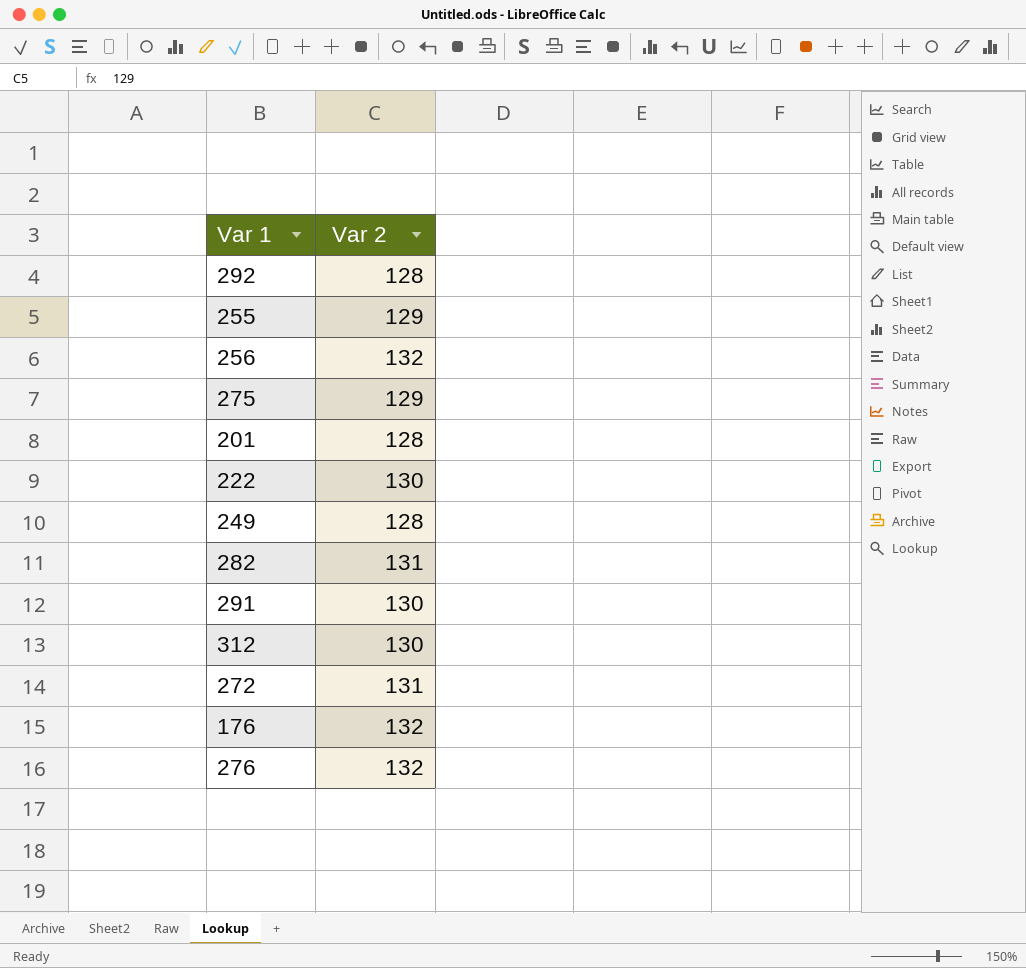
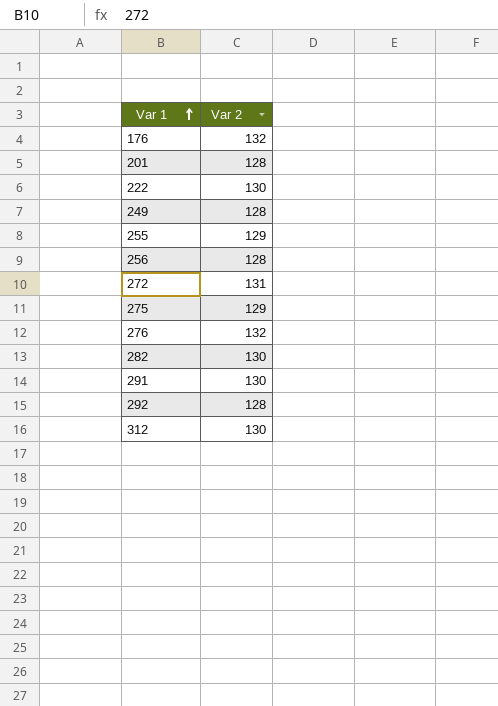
row order: none -> Var 1 ascending
256 | Var 2: 132 -> 128
282 | Var 2: 131 -> 130

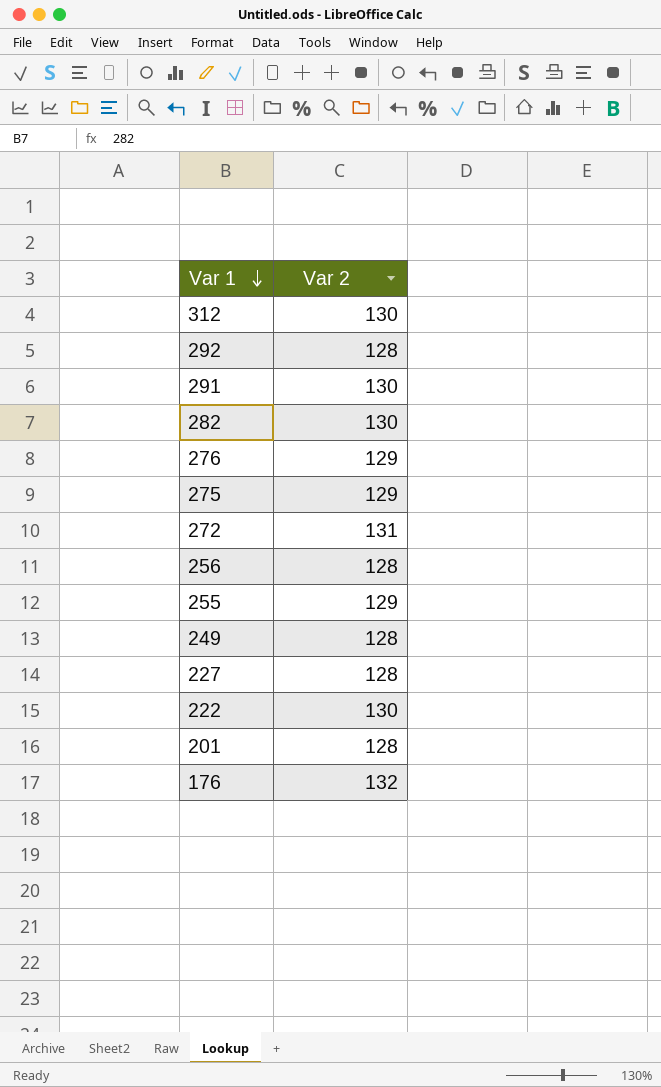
row order: Var 1 ascending -> Var 1 descending
276 | Var 2: 132 -> 129
row 227: none -> 128

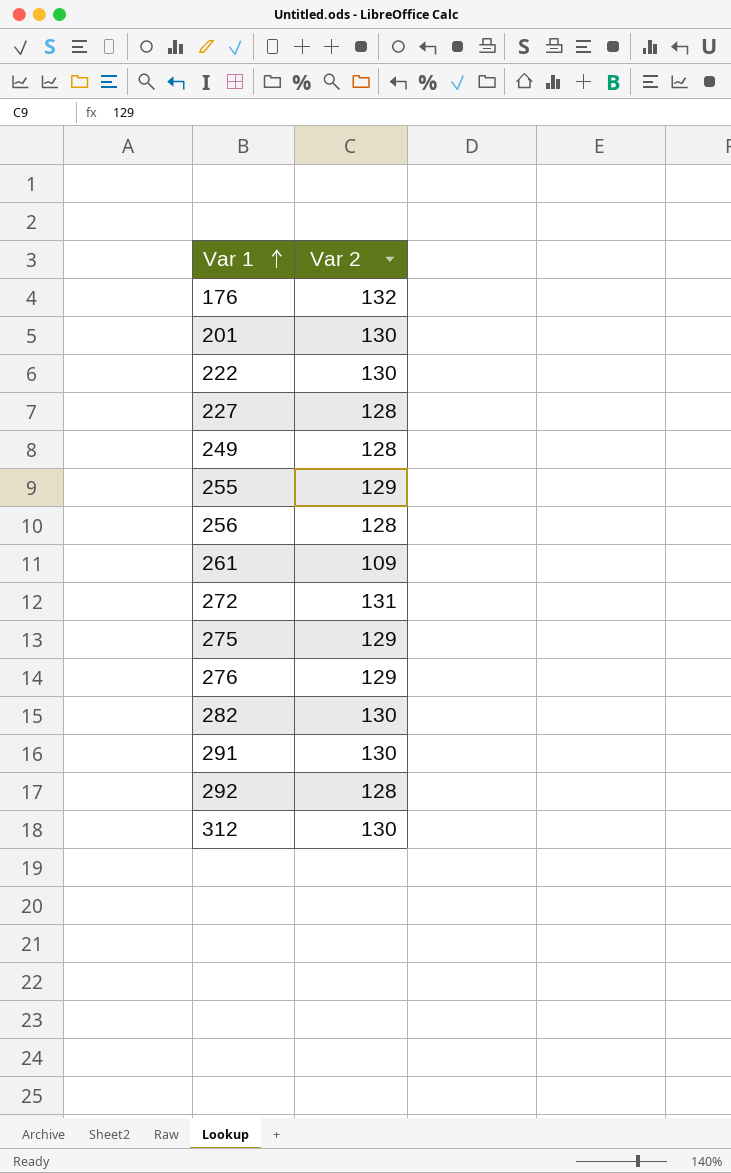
row order: Var 1 descending -> Var 1 ascending
201 | Var 2: 128 -> 130
row 261: none -> 109

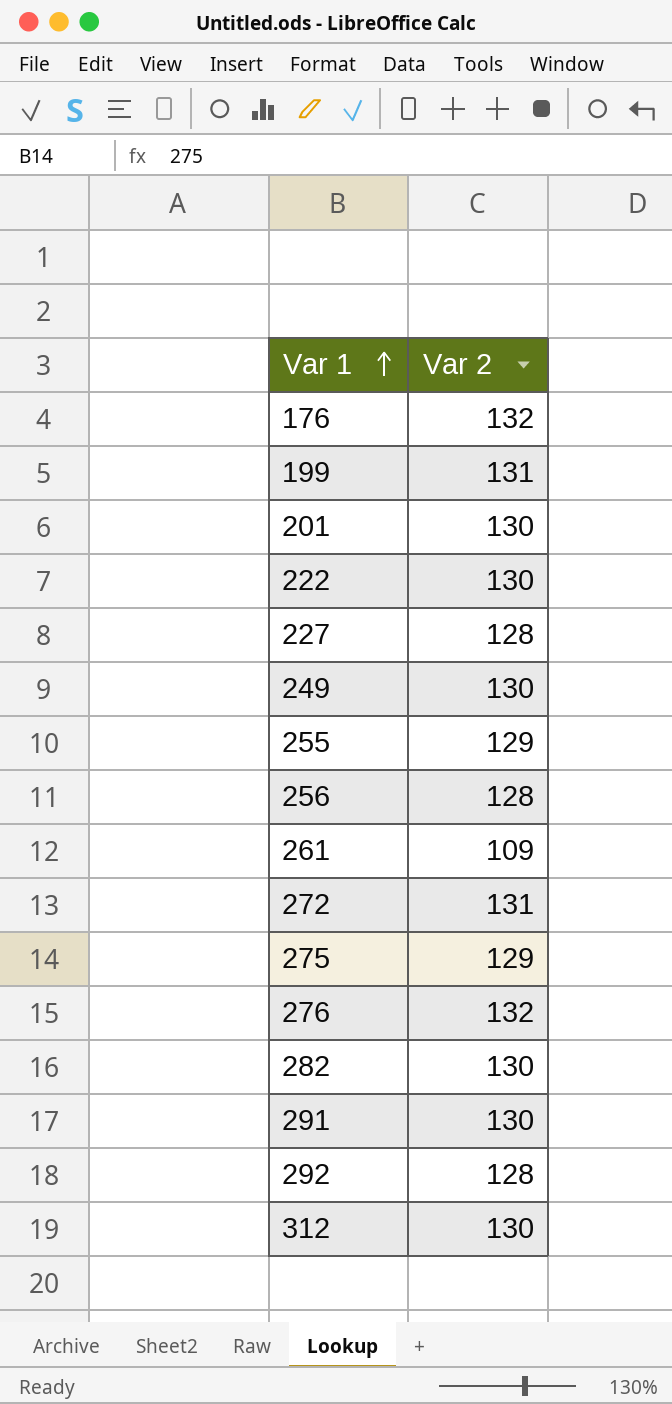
row 199: none -> 131
249 | Var 2: 128 -> 130
276 | Var 2: 129 -> 132

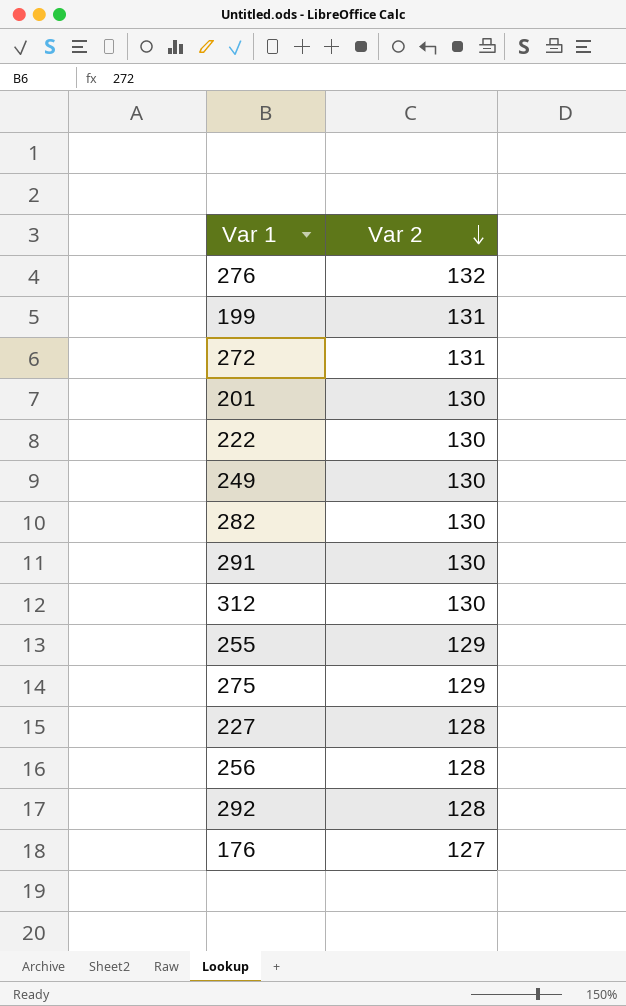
row order: Var 1 ascending -> Var 2 descending
row 261: 109 -> none
176 | Var 2: 132 -> 127

